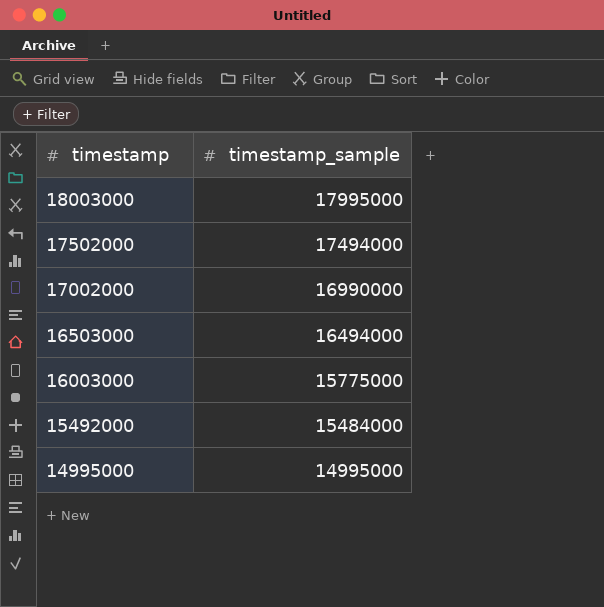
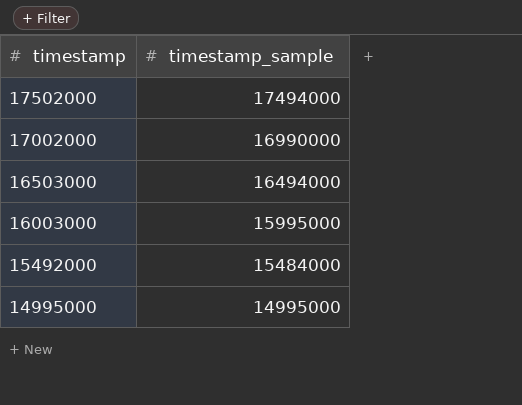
row 18003000: 17995000 -> none
16003000 | timestamp_sample: 15775000 -> 15995000

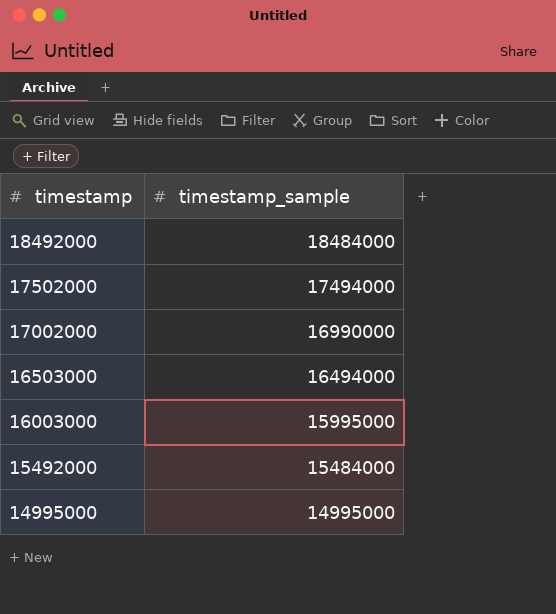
row 18492000: none -> 18484000

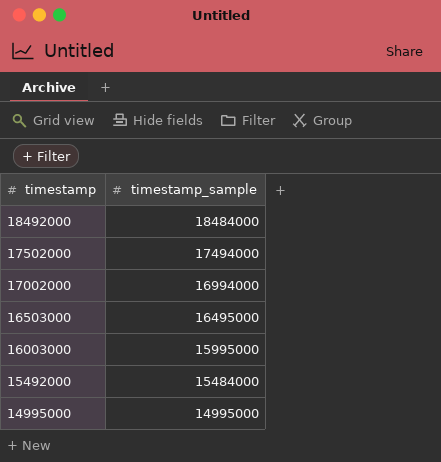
17002000 | timestamp_sample: 16990000 -> 16994000
16503000 | timestamp_sample: 16494000 -> 16495000

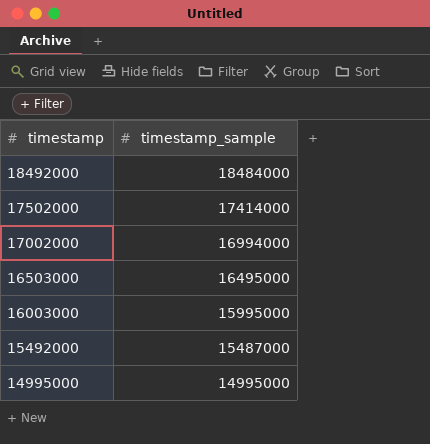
17502000 | timestamp_sample: 17494000 -> 17414000
15492000 | timestamp_sample: 15484000 -> 15487000

